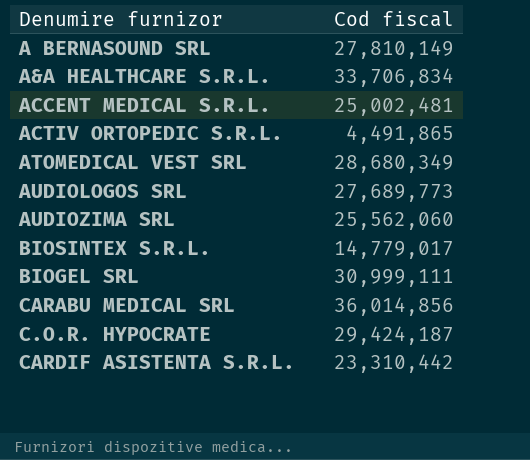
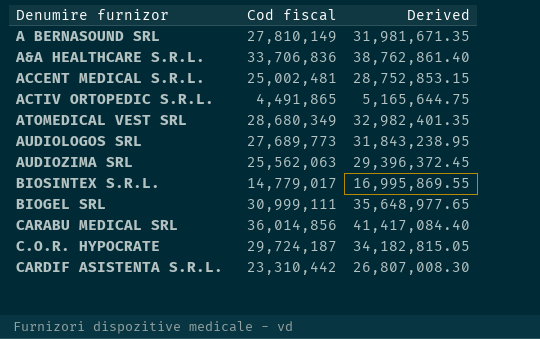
column Derived | formula: none -> [Cod fiscal] * 1.15
A&A HEALTHCARE S.R.L. | Cod fiscal: 33,706,834 -> 33,706,836
AUDIOZIMA SRL | Cod fiscal: 25,562,060 -> 25,562,063
C.O.R. HYPOCRATE | Cod fiscal: 29,424,187 -> 29,724,187

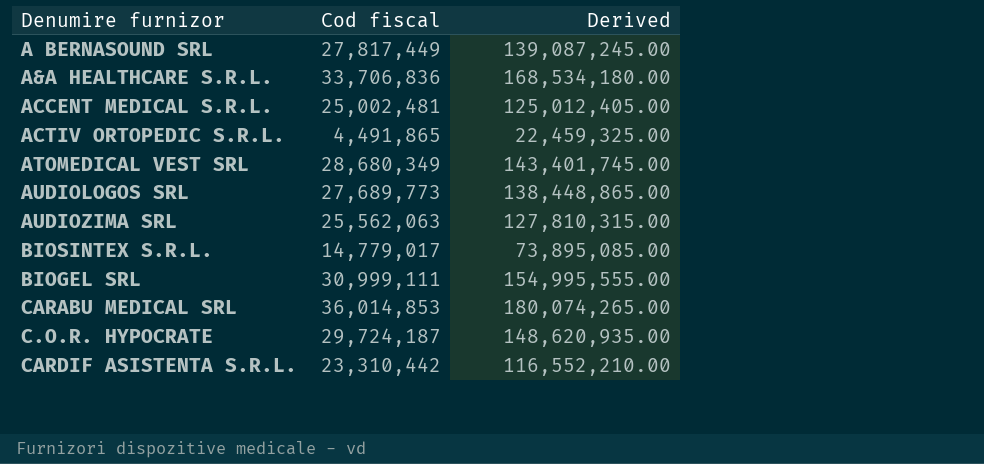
column Derived | formula: [Cod fiscal] * 1.15 -> [Cod fiscal] * 5
A BERNASOUND SRL | Cod fiscal: 27,810,149 -> 27,817,449
CARABU MEDICAL SRL | Cod fiscal: 36,014,856 -> 36,014,853

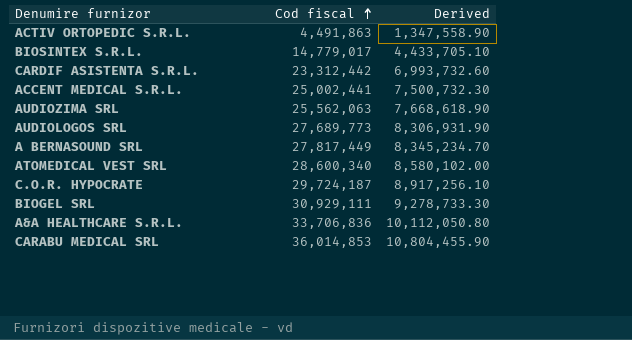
row order: none -> Cod fiscal ascending
column Derived | formula: [Cod fiscal] * 5 -> [Cod fiscal] * 0.3
ACTIV ORTOPEDIC S.R.L. | Cod fiscal: 4,491,865 -> 4,491,863
CARDIF ASISTENTA S.R.L. | Cod fiscal: 23,310,442 -> 23,312,442
ACCENT MEDICAL S.R.L. | Cod fiscal: 25,002,481 -> 25,002,441
ATOMEDICAL VEST SRL | Cod fiscal: 28,680,349 -> 28,600,340
BIOGEL SRL | Cod fiscal: 30,999,111 -> 30,929,111

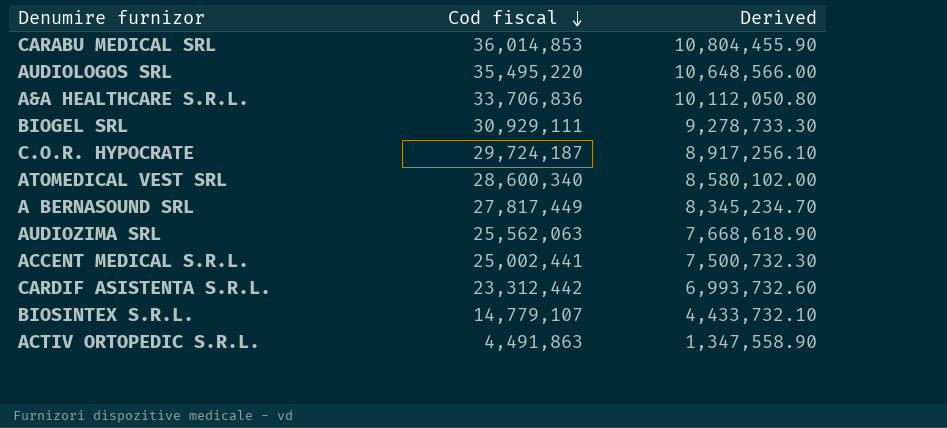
row order: Cod fiscal ascending -> Cod fiscal descending
AUDIOLOGOS SRL | Cod fiscal: 27,689,773 -> 35,495,220
AUDIOLOGOS SRL | Derived: 8,306,931.90 -> 10,648,566.00
BIOSINTEX S.R.L. | Cod fiscal: 14,779,017 -> 14,779,107
BIOSINTEX S.R.L. | Derived: 4,433,705.10 -> 4,433,732.10

